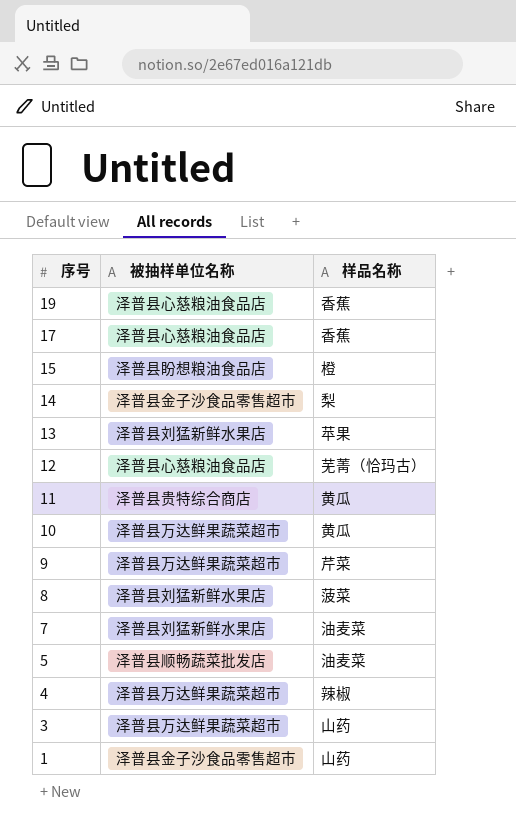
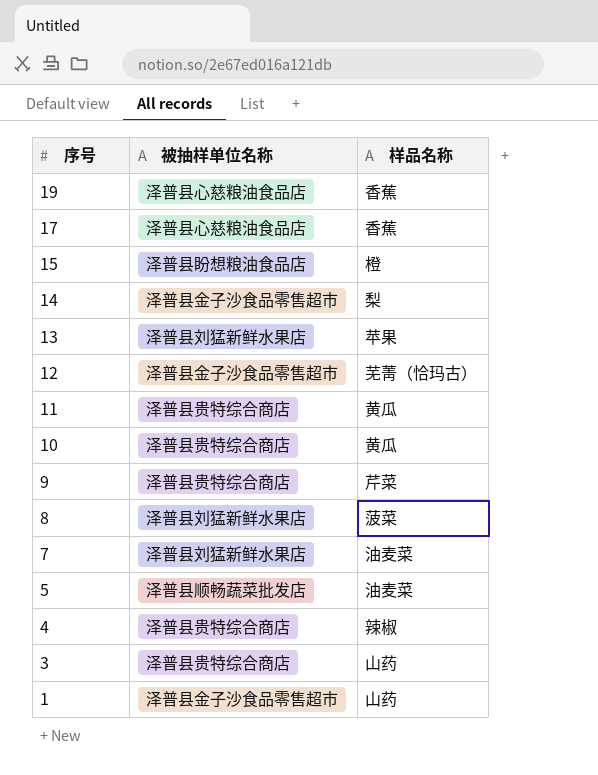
12 | 被抽样单位名称: 泽普县心慈粮油食品店 -> 泽普县金子沙食品零售超市
10 | 被抽样单位名称: 泽普县万达鲜果蔬菜超市 -> 泽普县贵特综合商店
9 | 被抽样单位名称: 泽普县万达鲜果蔬菜超市 -> 泽普县贵特综合商店
4 | 被抽样单位名称: 泽普县万达鲜果蔬菜超市 -> 泽普县贵特综合商店
3 | 被抽样单位名称: 泽普县万达鲜果蔬菜超市 -> 泽普县贵特综合商店

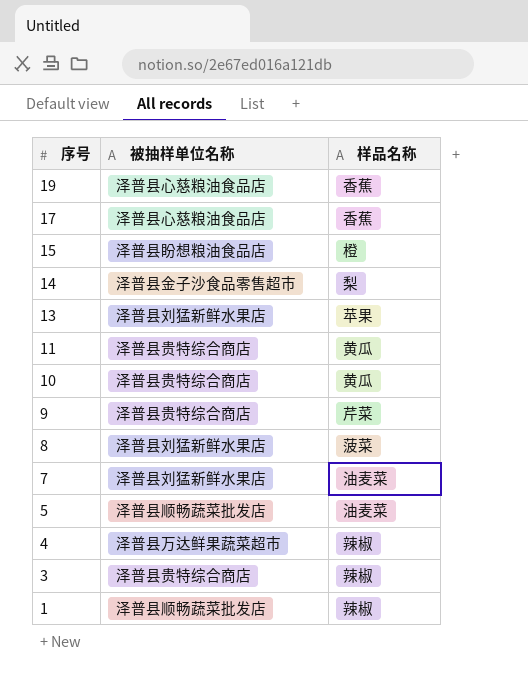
row 12: 泽普县金子沙食品零售超市 | 芜菁（恰玛古） -> none
4 | 被抽样单位名称: 泽普县贵特综合商店 -> 泽普县万达鲜果蔬菜超市
3 | 样品名称: 山药 -> 辣椒
1 | 被抽样单位名称: 泽普县金子沙食品零售超市 -> 泽普县顺畅蔬菜批发店
1 | 样品名称: 山药 -> 辣椒

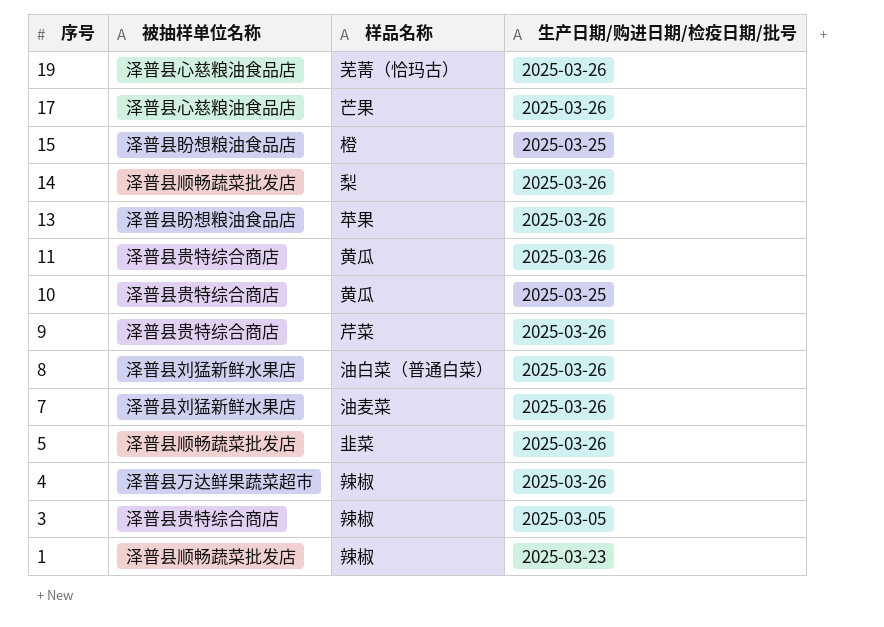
column 生产日期/购进日期/检疫日期/批号 | position: none -> 4
19 | 样品名称: 香蕉 -> 芜菁（恰玛古）
17 | 样品名称: 香蕉 -> 芒果
14 | 被抽样单位名称: 泽普县金子沙食品零售超市 -> 泽普县顺畅蔬菜批发店
13 | 被抽样单位名称: 泽普县刘猛新鲜水果店 -> 泽普县盼想粮油食品店
8 | 样品名称: 菠菜 -> 油白菜（普通白菜）
5 | 样品名称: 油麦菜 -> 韭菜

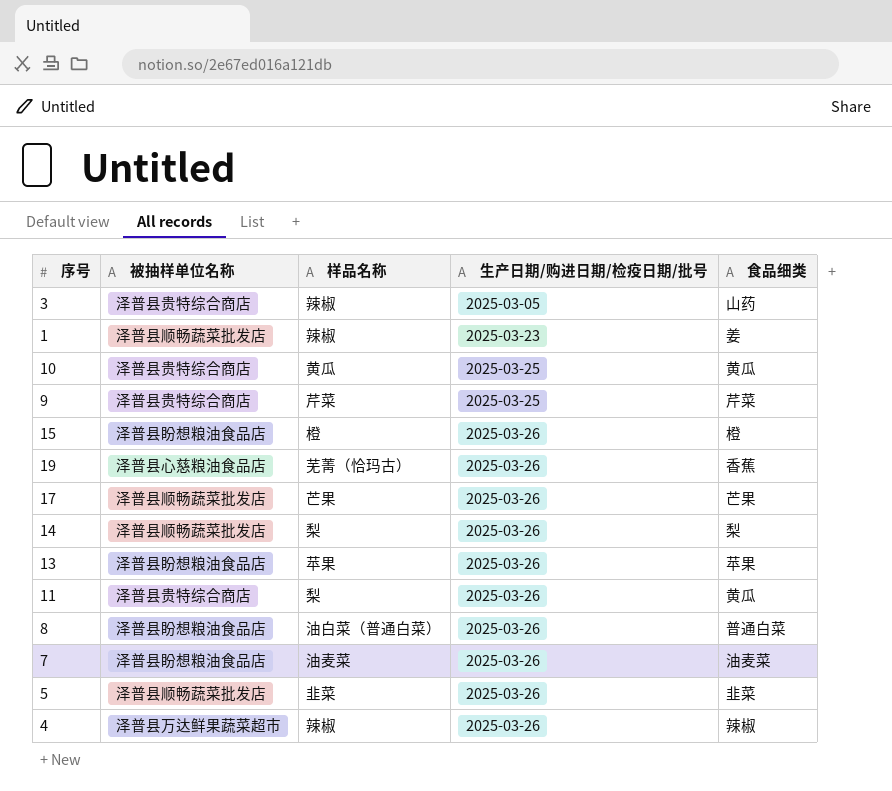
row order: 序号 descending -> 生产日期/购进日期/检疫日期/批号 ascending
column 食品细类 | position: none -> 5
9 | 生产日期/购进日期/检疫日期/批号: 2025-03-26 -> 2025-03-25
15 | 生产日期/购进日期/检疫日期/批号: 2025-03-25 -> 2025-03-26
17 | 被抽样单位名称: 泽普县心慈粮油食品店 -> 泽普县顺畅蔬菜批发店
11 | 样品名称: 黄瓜 -> 梨
8 | 被抽样单位名称: 泽普县刘猛新鲜水果店 -> 泽普县盼想粮油食品店
7 | 被抽样单位名称: 泽普县刘猛新鲜水果店 -> 泽普县盼想粮油食品店

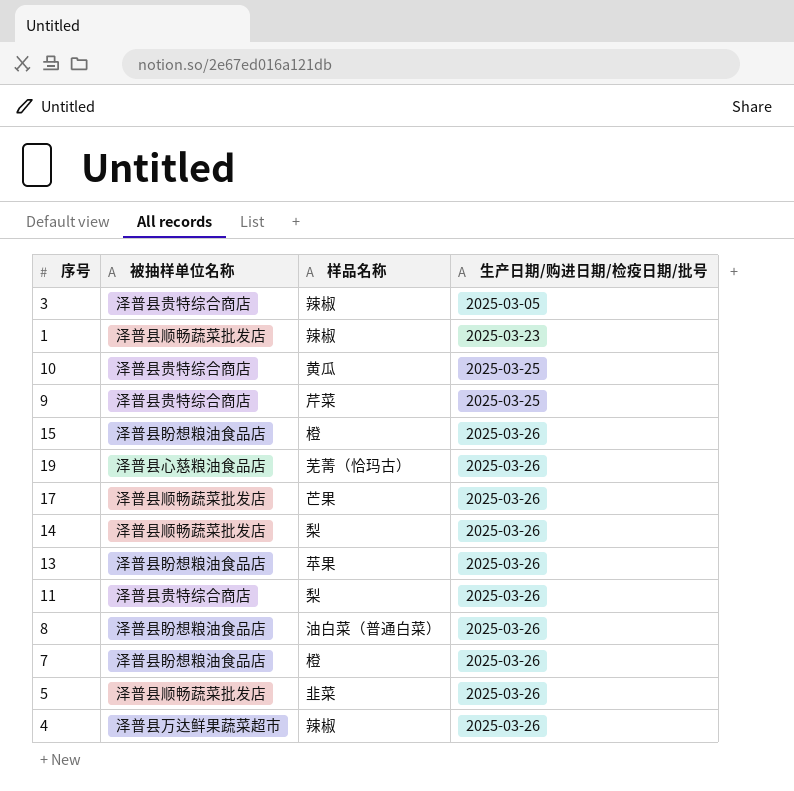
column 食品细类 | position: 5 -> none
7 | 样品名称: 油麦菜 -> 橙

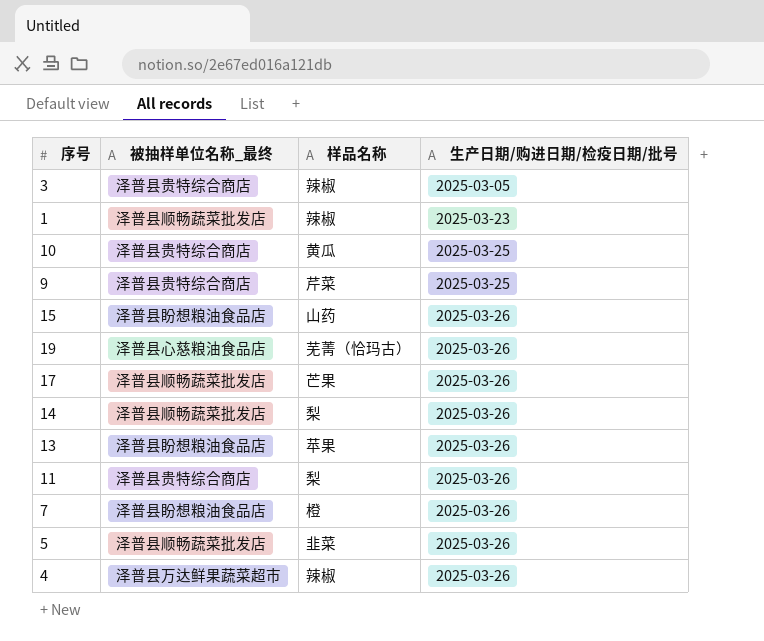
column name: 被抽样单位名称 -> 被抽样单位名称_最终
row 8: 泽普县盼想粮油食品店 | 油白菜（普通白菜） | 2025-03-26 -> none
15 | 样品名称: 橙 -> 山药

